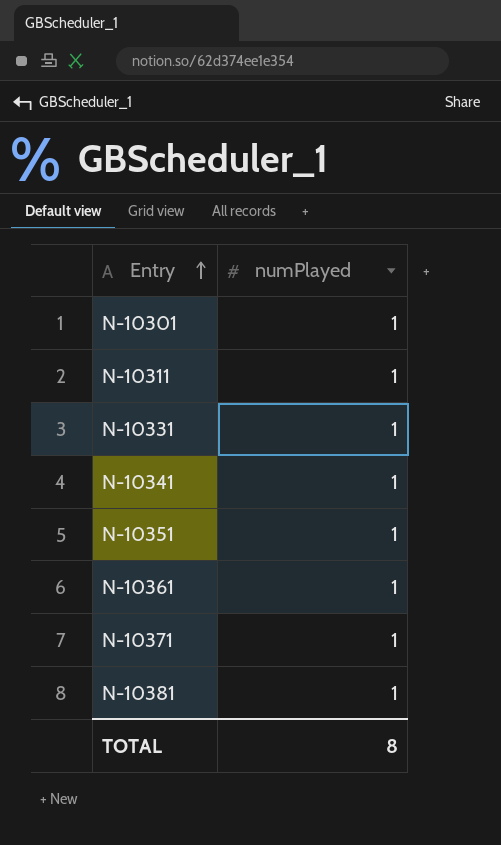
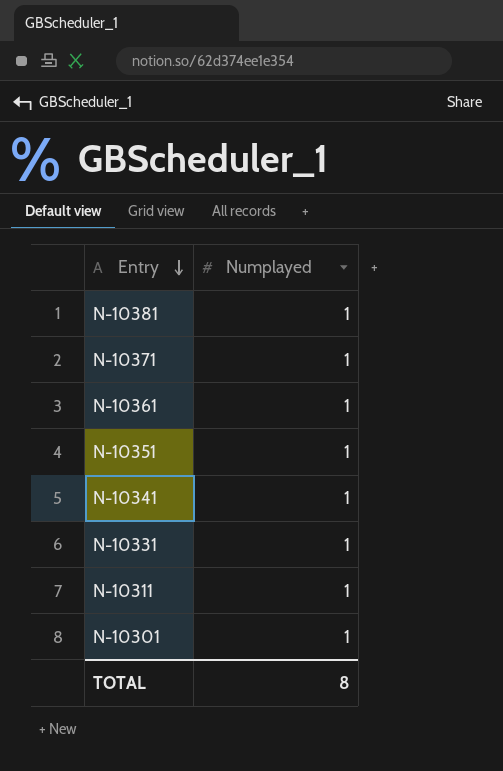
row order: Entry ascending -> Entry descending
column name: numPlayed -> Numplayed

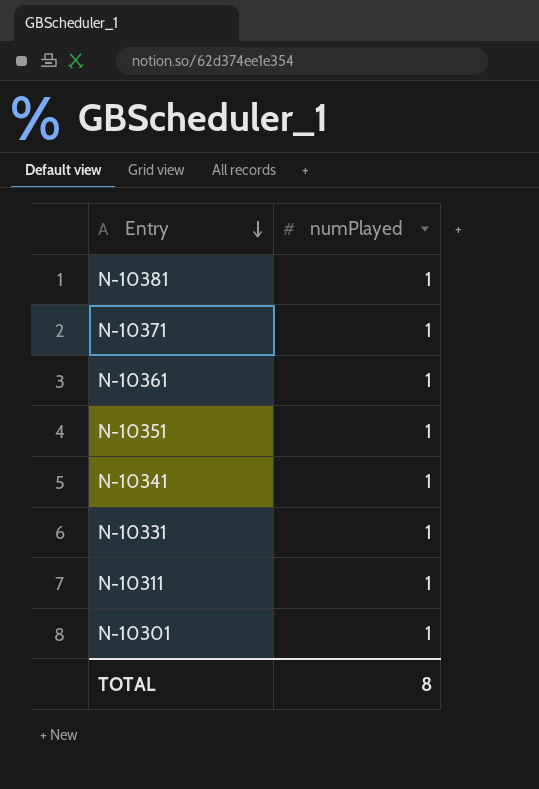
column name: Numplayed -> numPlayed

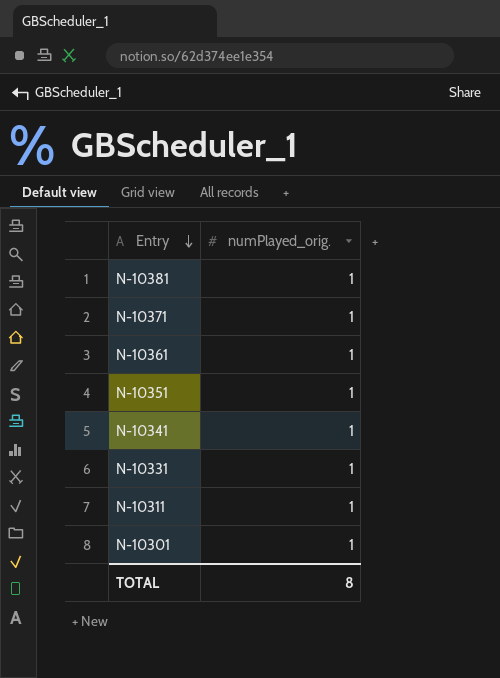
column name: numPlayed -> numPlayed_orig.

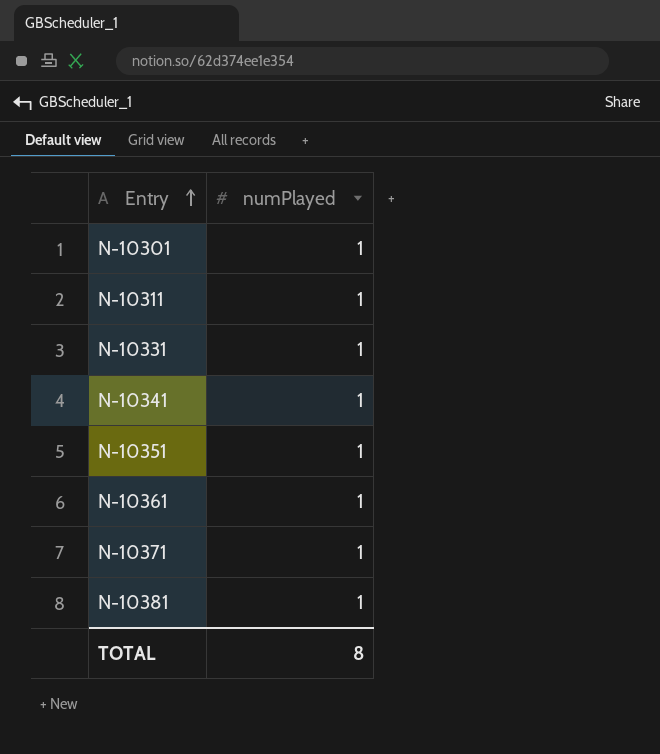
row order: Entry descending -> Entry ascending
column name: numPlayed_orig. -> numPlayed

